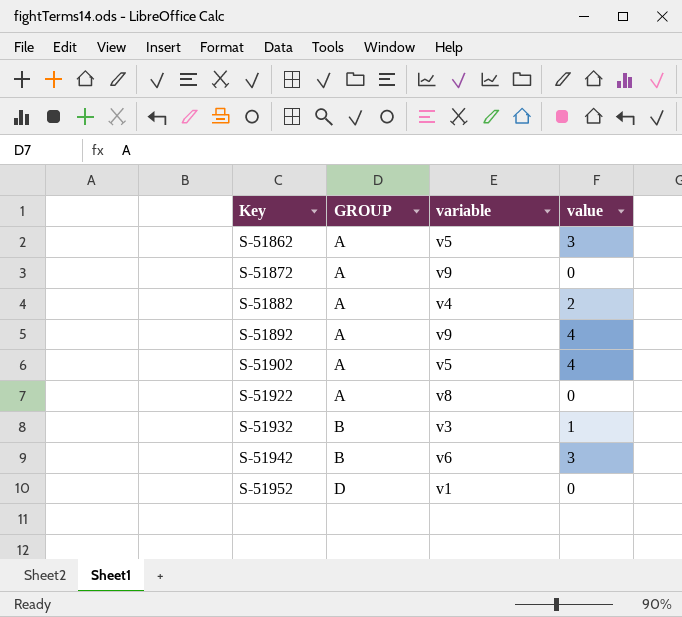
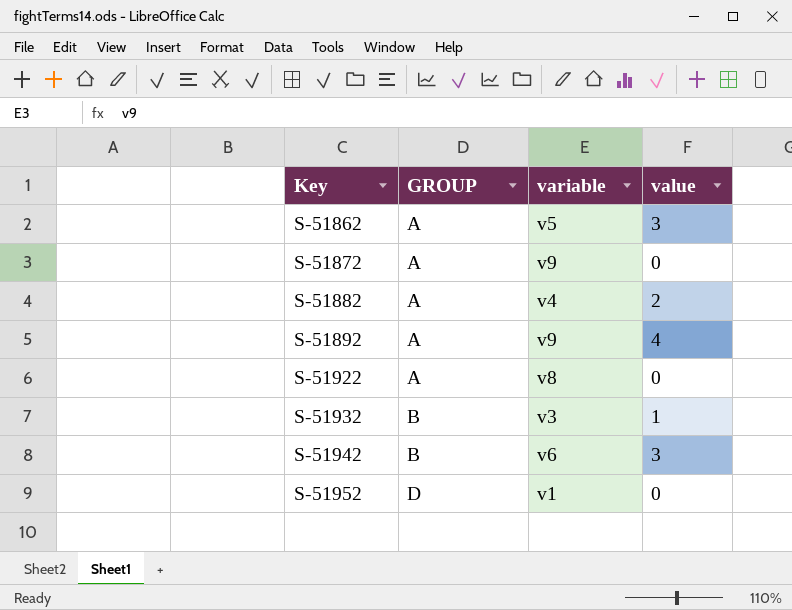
row S-51902: A | v5 | 4 -> none

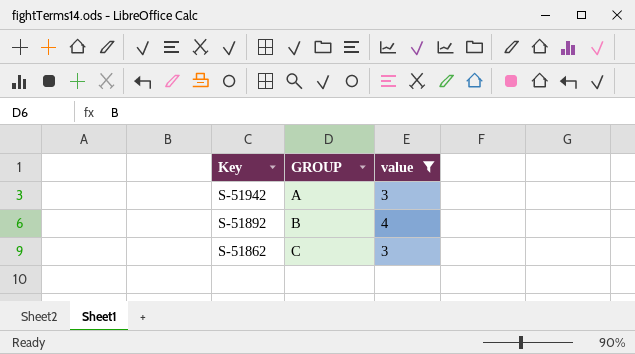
filter: none -> value >= 3
row order: Key ascending -> Key descending
column variable | position: 3 -> none
S-51942 | GROUP: B -> A
S-51892 | GROUP: A -> B
S-51862 | GROUP: A -> C

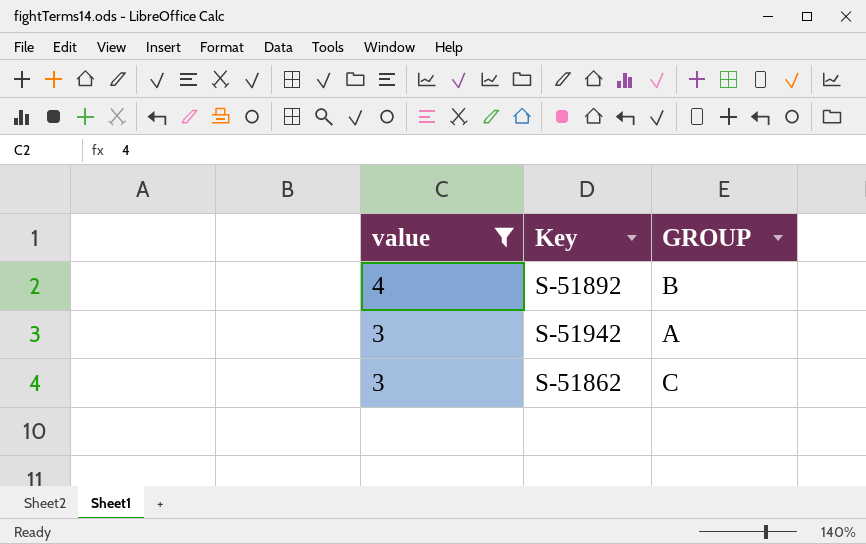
row order: Key descending -> value descending
column value | position: 3 -> 1

